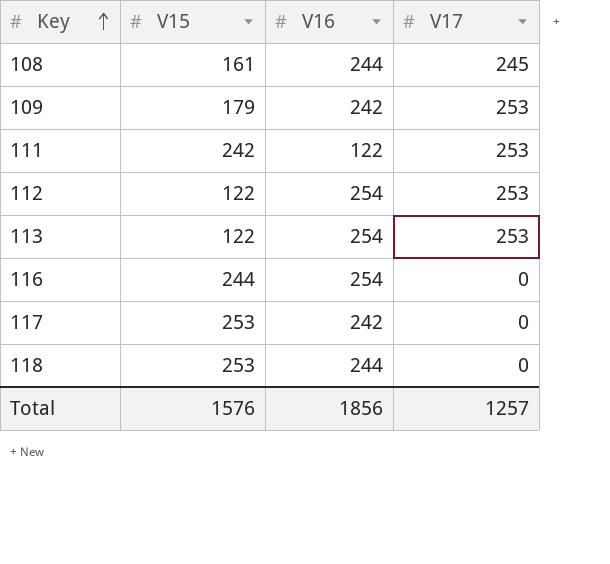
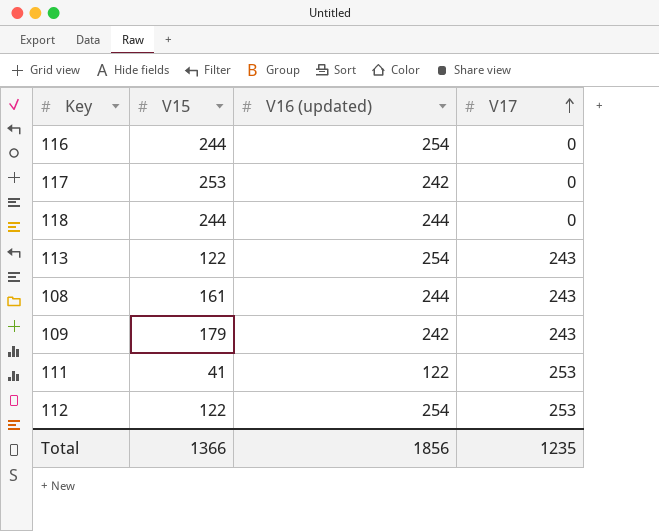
row order: Key ascending -> V17 ascending
column name: V16 -> V16 (updated)
118 | V15: 253 -> 244
113 | V17: 253 -> 243
108 | V17: 245 -> 243
109 | V17: 253 -> 243
111 | V15: 242 -> 41
Total | V15: 1576 -> 1366
Total | V17: 1257 -> 1235

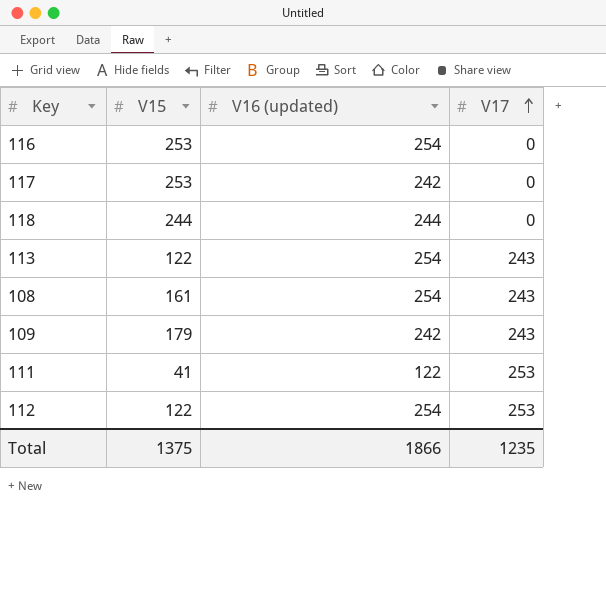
116 | V15: 244 -> 253
108 | V16 (updated): 244 -> 254
Total | V15: 1366 -> 1375
Total | V16 (updated): 1856 -> 1866

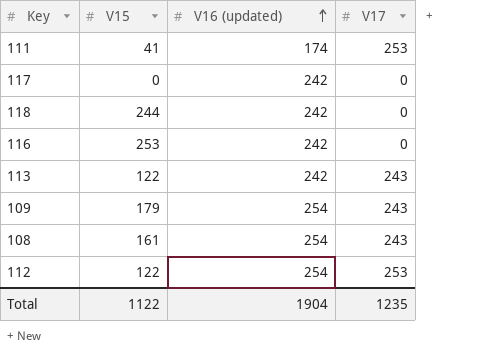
row order: V17 ascending -> V16 (updated) ascending
111 | V16 (updated): 122 -> 174
117 | V15: 253 -> 0
118 | V16 (updated): 244 -> 242
116 | V16 (updated): 254 -> 242
113 | V16 (updated): 254 -> 242
109 | V16 (updated): 242 -> 254
Total | V15: 1375 -> 1122
Total | V16 (updated): 1866 -> 1904

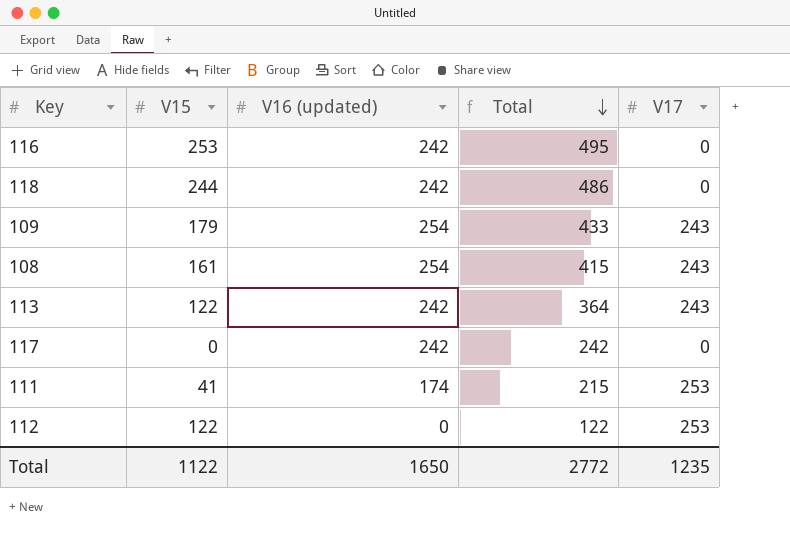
row order: V16 (updated) ascending -> Total descending
column Total | formula: none -> [V15] + [V16 (updated)]
112 | V16 (updated): 254 -> 0
Total | V16 (updated): 1904 -> 1650

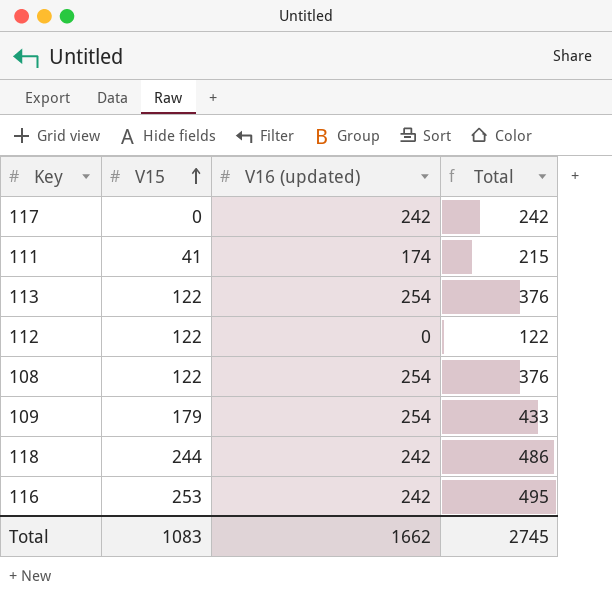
row order: Total descending -> V15 ascending
column V17 | position: 5 -> none
113 | V16 (updated): 242 -> 254
113 | Total: 364 -> 376
108 | V15: 161 -> 122
108 | Total: 415 -> 376
Total | V15: 1122 -> 1083
Total | V16 (updated): 1650 -> 1662
Total | Total: 2772 -> 2745

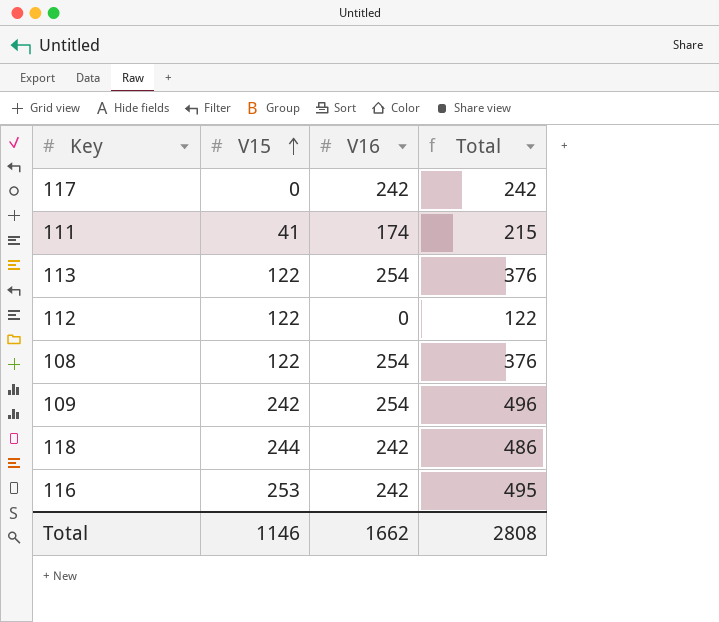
column name: V16 (updated) -> V16
109 | V15: 179 -> 242
109 | Total: 433 -> 496
Total | V15: 1083 -> 1146
Total | Total: 2745 -> 2808

